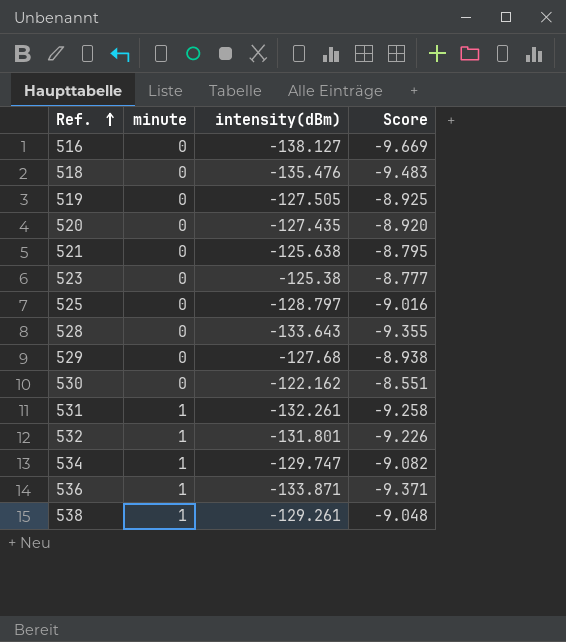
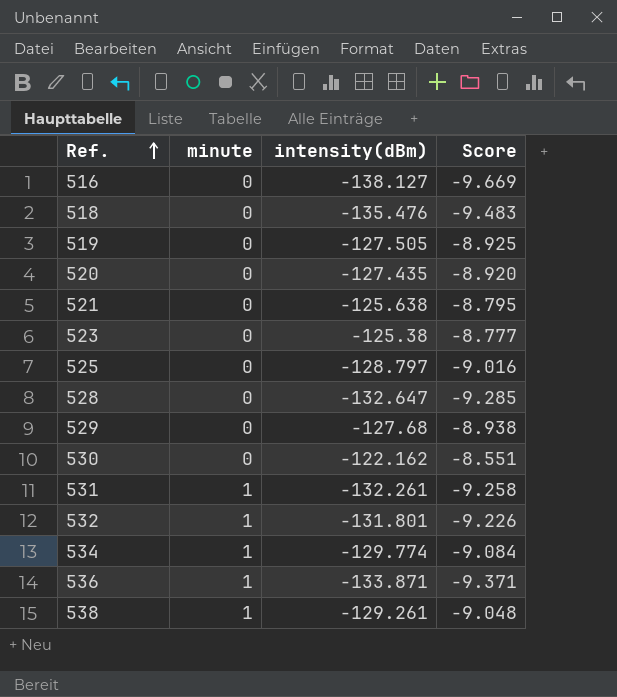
528 | intensity(dBm): -133.643 -> -132.647
528 | Score: -9.355 -> -9.285
534 | intensity(dBm): -129.747 -> -129.774
534 | Score: -9.082 -> -9.084

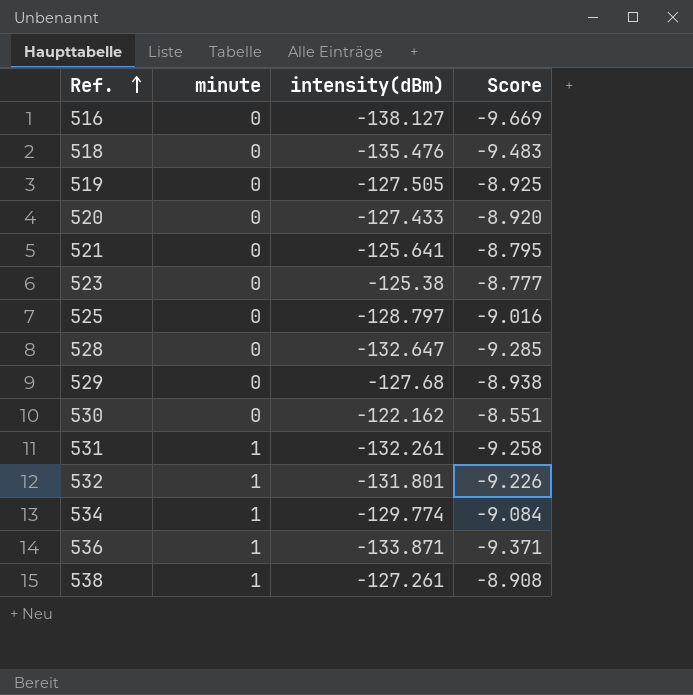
520 | intensity(dBm): -127.435 -> -127.433
521 | intensity(dBm): -125.638 -> -125.641
538 | intensity(dBm): -129.261 -> -127.261
538 | Score: -9.048 -> -8.908

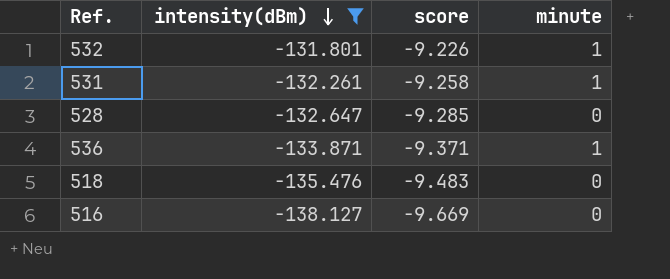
filter: none -> intensity(dBm) <= -131.801
row order: Ref. ascending -> intensity(dBm) descending
column name: Score -> score
column minute | position: 2 -> 4

